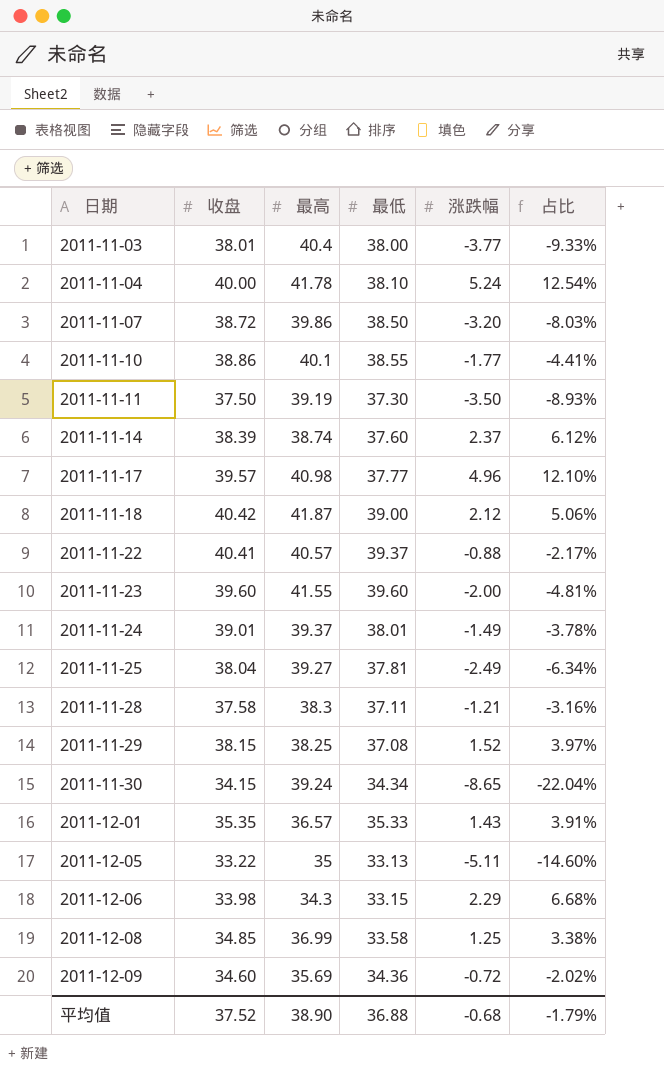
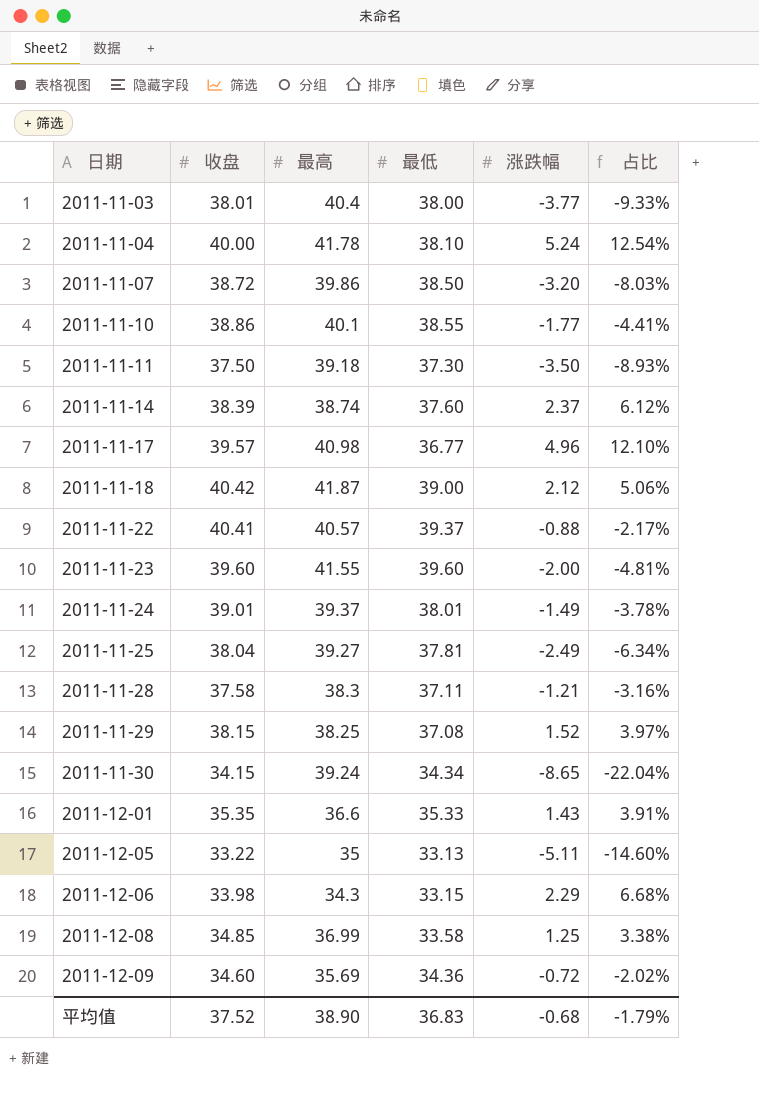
2011-11-11 | 最高: 39.19 -> 39.18
2011-11-17 | 最低: 37.77 -> 36.77
2011-12-01 | 最高: 36.57 -> 36.6
平均值 | 最低: 36.88 -> 36.83

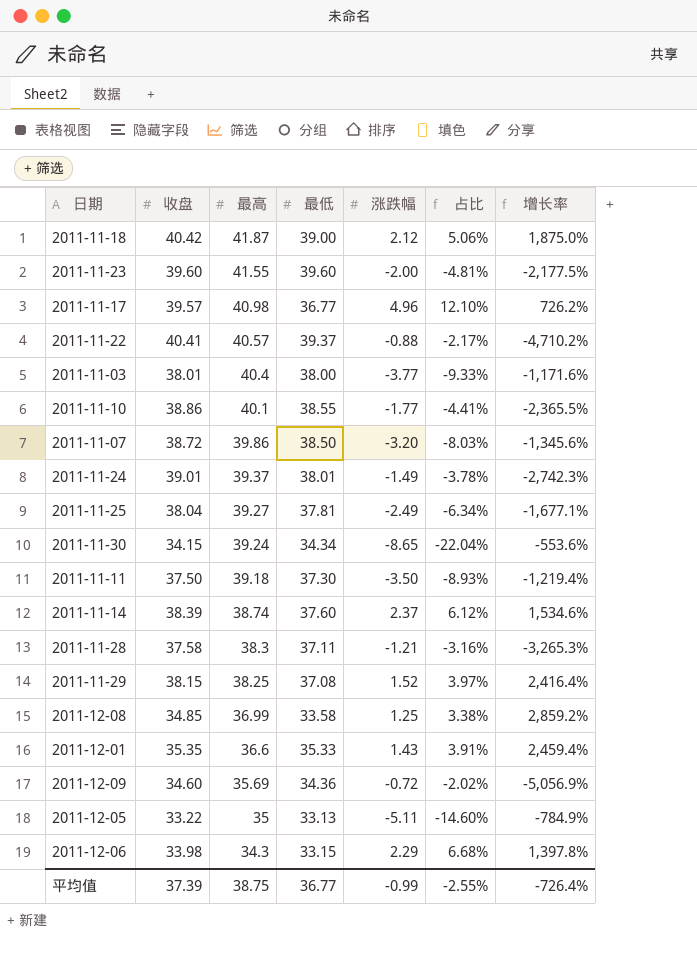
row order: 日期 ascending -> 最高 descending
column 增长率 | formula: none -> ([最高] - [涨跌幅]) / [涨跌幅]
row 2011-11-04: 40.00 | 41.78 | 38.10 | 5.24 | 12.54% -> none
平均值 | 收盘: 37.52 -> 37.39
平均值 | 最高: 38.90 -> 38.75
平均值 | 最低: 36.83 -> 36.77
平均值 | 涨跌幅: -0.68 -> -0.99
平均值 | 占比: -1.79% -> -2.55%

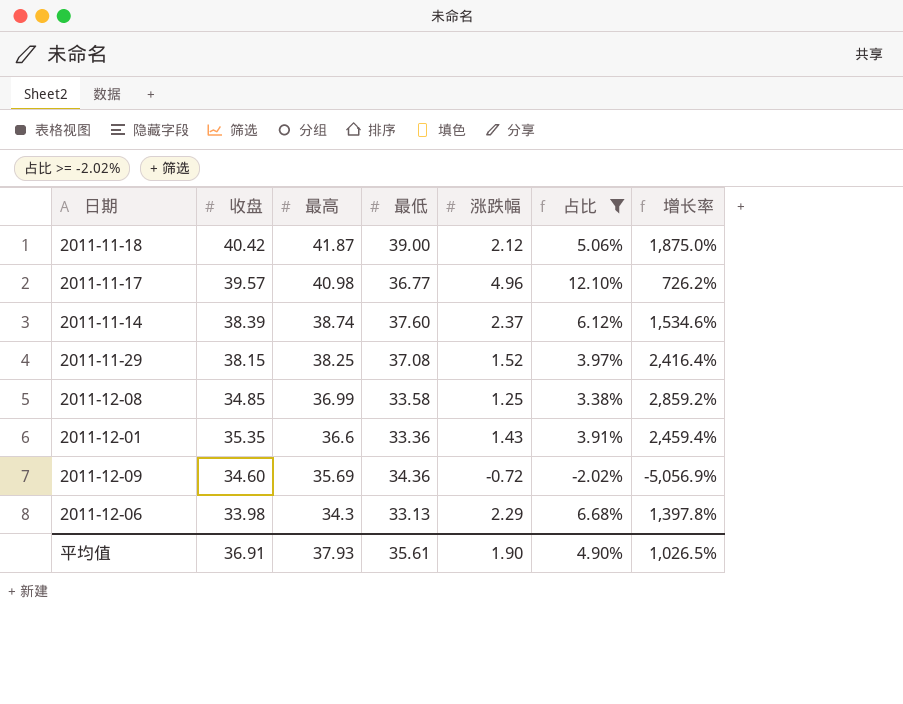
filter: none -> 占比 >= -2.02%
2011-12-01 | 最低: 35.33 -> 33.36
2011-12-06 | 最低: 33.15 -> 33.13
平均值 | 收盘: 37.39 -> 36.91
平均值 | 最高: 38.75 -> 37.93
平均值 | 最低: 36.77 -> 35.61
平均值 | 涨跌幅: -0.99 -> 1.90
平均值 | 占比: -2.55% -> 4.90%
平均值 | 增长率: -726.4% -> 1,026.5%

